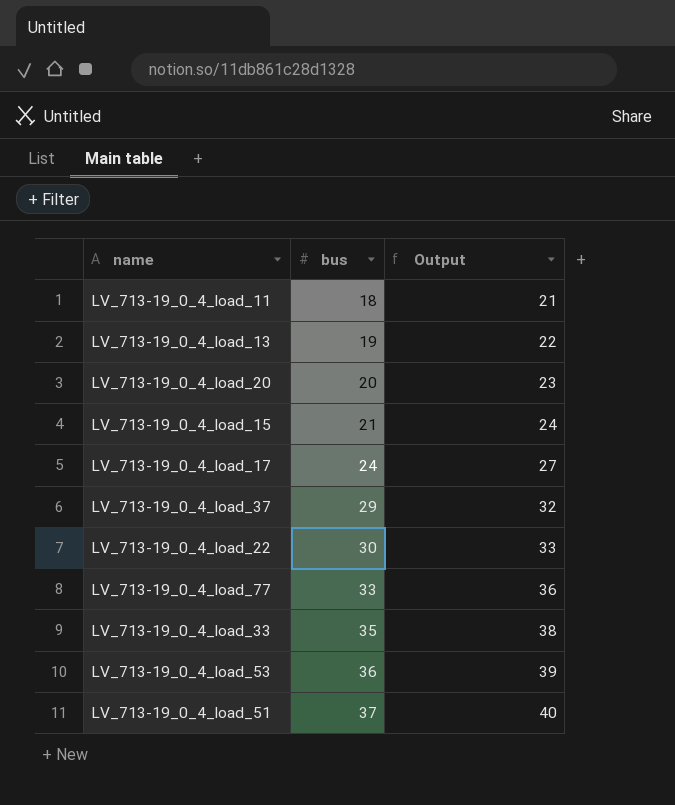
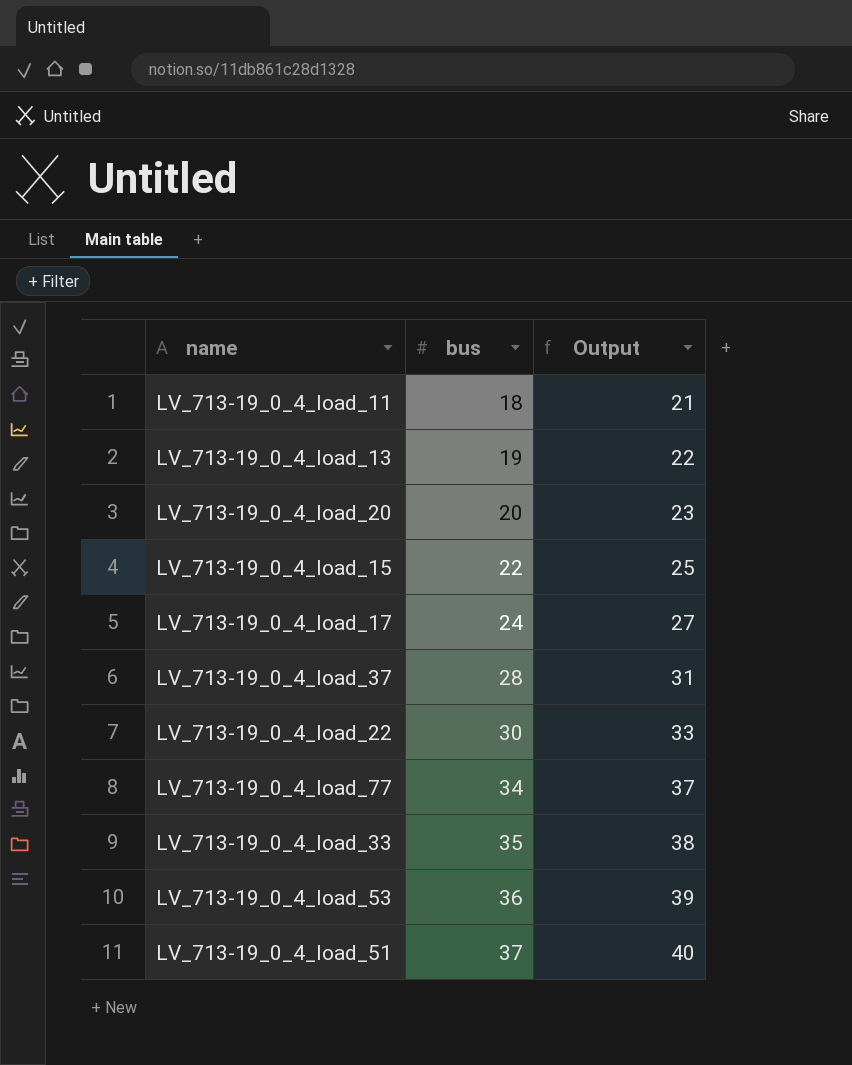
LV_713-19_0_4_load_15 | bus: 21 -> 22
LV_713-19_0_4_load_15 | Output: 24 -> 25
LV_713-19_0_4_load_37 | bus: 29 -> 28
LV_713-19_0_4_load_37 | Output: 32 -> 31
LV_713-19_0_4_load_77 | bus: 33 -> 34
LV_713-19_0_4_load_77 | Output: 36 -> 37

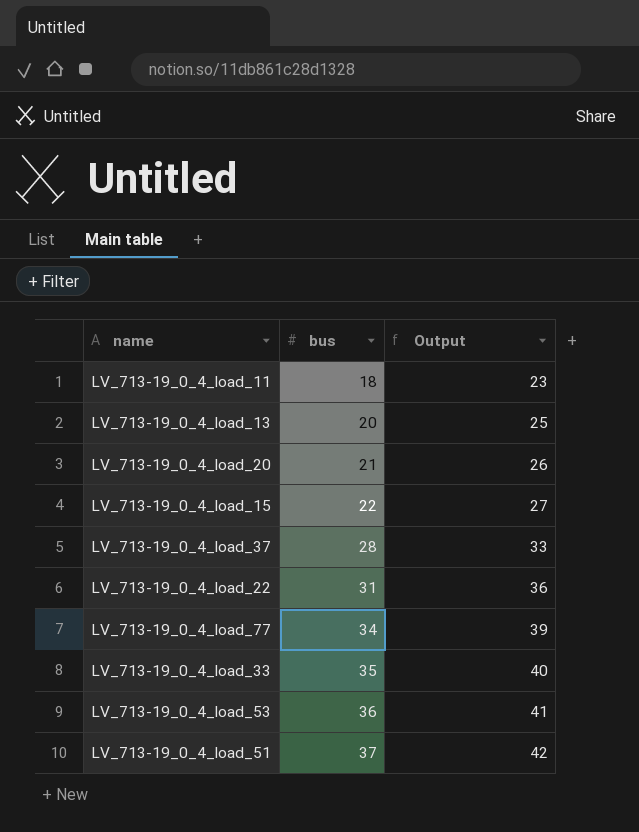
column Output | formula: [bus] + 3 -> [bus] + 5
row LV_713-19_0_4_load_17: 24 | 27 -> none
LV_713-19_0_4_load_13 | bus: 19 -> 20
LV_713-19_0_4_load_20 | bus: 20 -> 21
LV_713-19_0_4_load_22 | bus: 30 -> 31

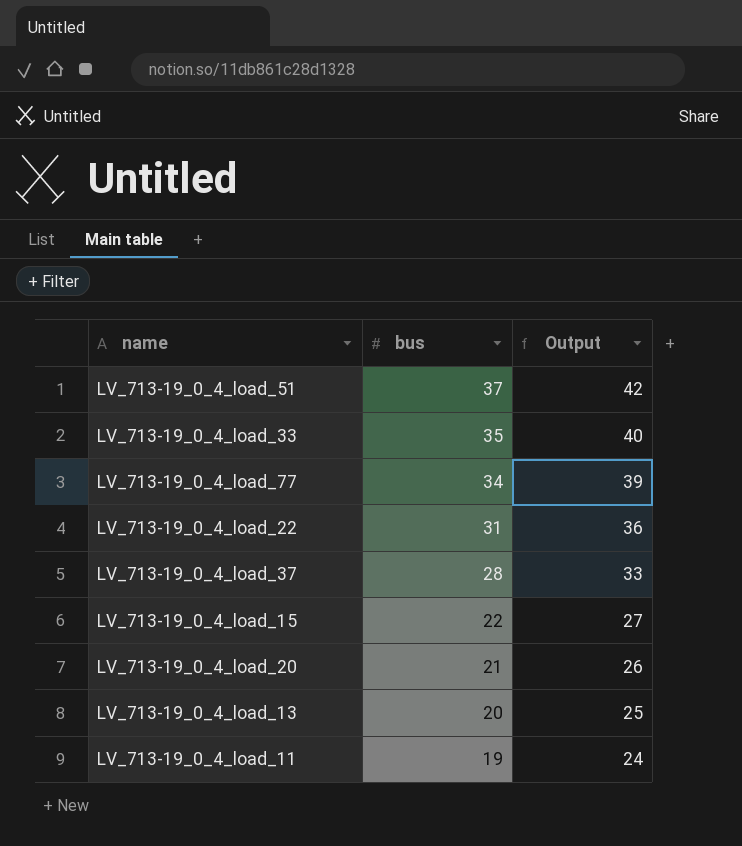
row order: bus ascending -> bus descending
row LV_713-19_0_4_load_53: 36 | 41 -> none
LV_713-19_0_4_load_11 | bus: 18 -> 19
LV_713-19_0_4_load_11 | Output: 23 -> 24

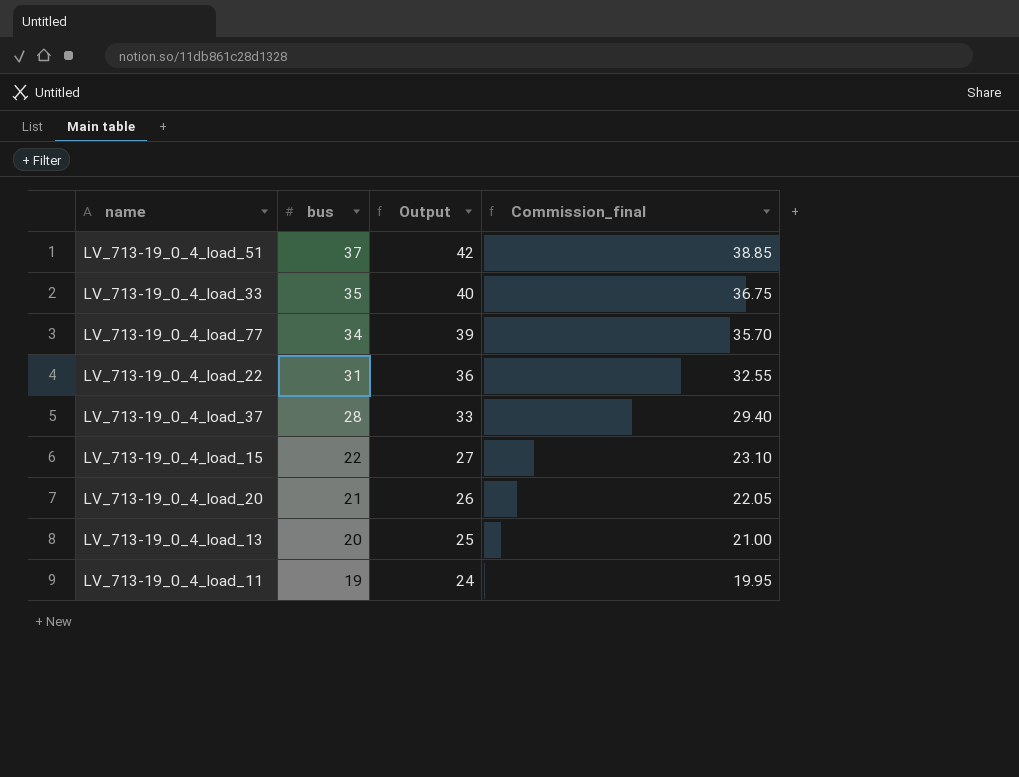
column Commission_final | formula: none -> [bus] * 1.05

